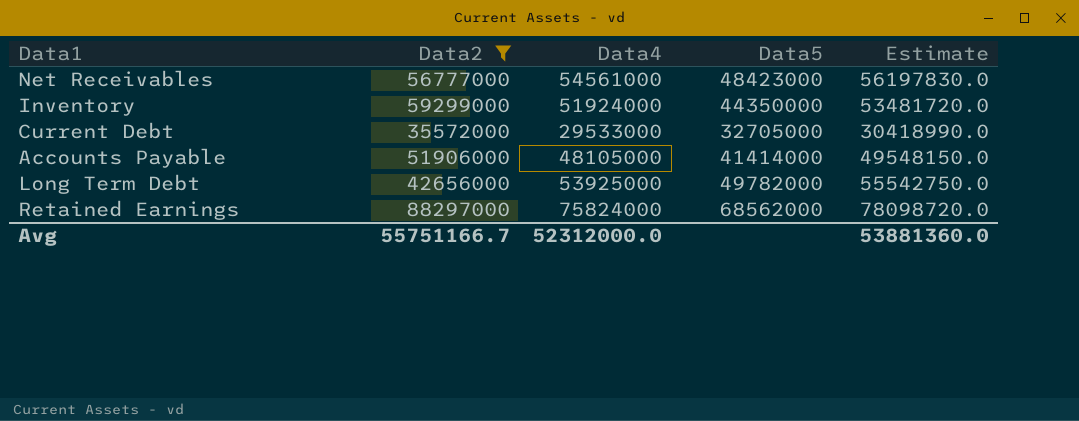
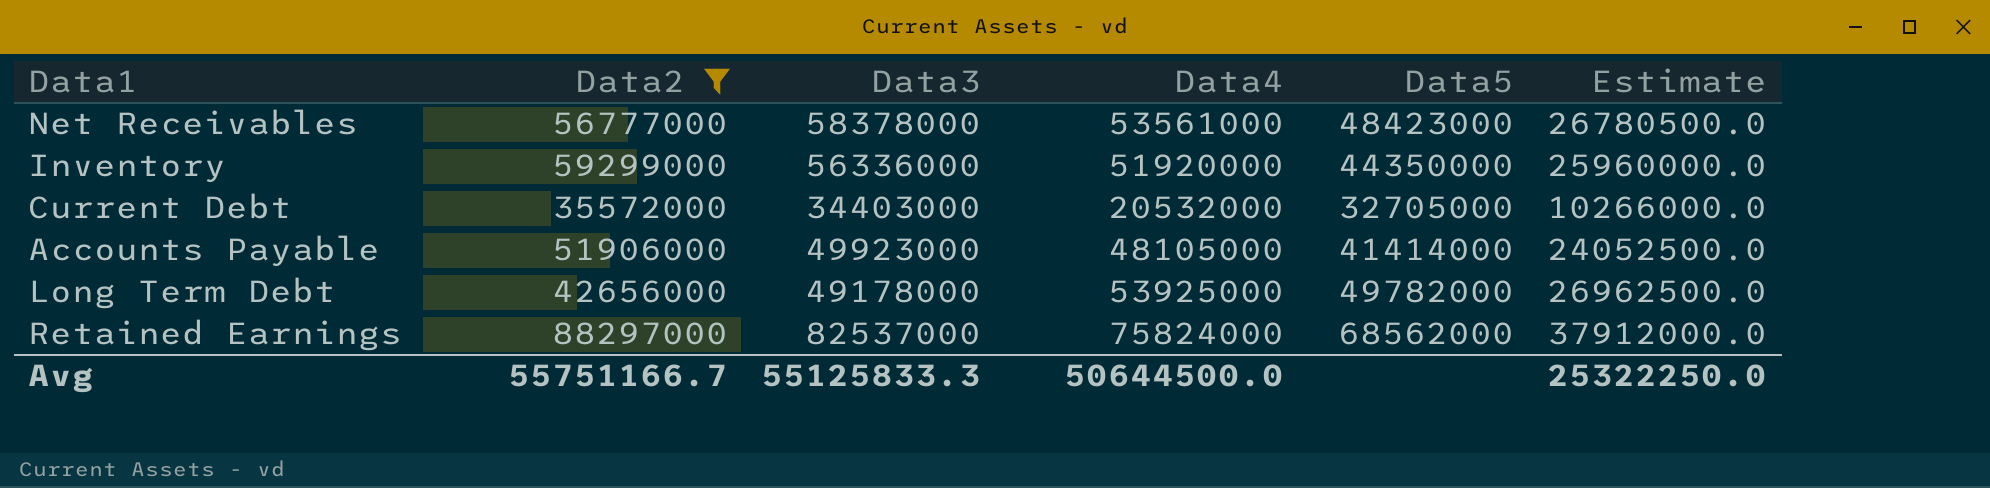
column Data3 | position: none -> 3
column Estimate | formula: [Data4] * 1.03 -> [Data4] * 0.5
Net Receivables | Data4: 54561000 -> 53561000
Inventory | Data4: 51924000 -> 51920000
Current Debt | Data4: 29533000 -> 20532000
Avg | Data4: 52312000.0 -> 50644500.0
Avg | Estimate: 53881360.0 -> 25322250.0

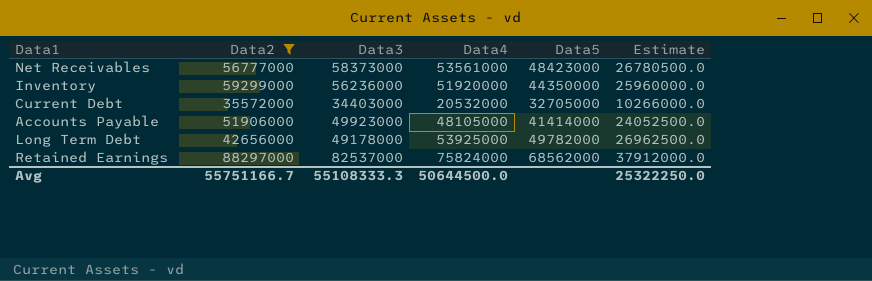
Net Receivables | Data3: 58378000 -> 58373000
Inventory | Data3: 56336000 -> 56236000
Avg | Data3: 55125833.3 -> 55108333.3

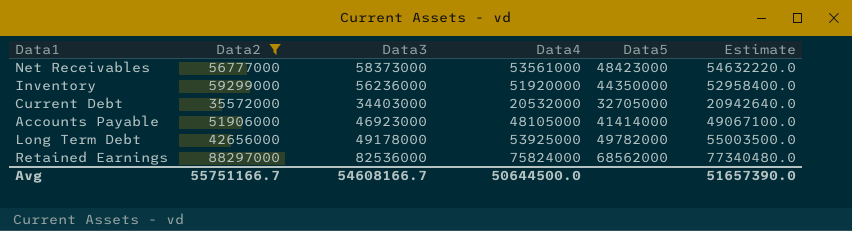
column Estimate | formula: [Data4] * 0.5 -> [Data4] * 1.02
Accounts Payable | Data3: 49923000 -> 46923000
Retained Earnings | Data3: 82537000 -> 82536000
Avg | Data3: 55108333.3 -> 54608166.7
Avg | Estimate: 25322250.0 -> 51657390.0

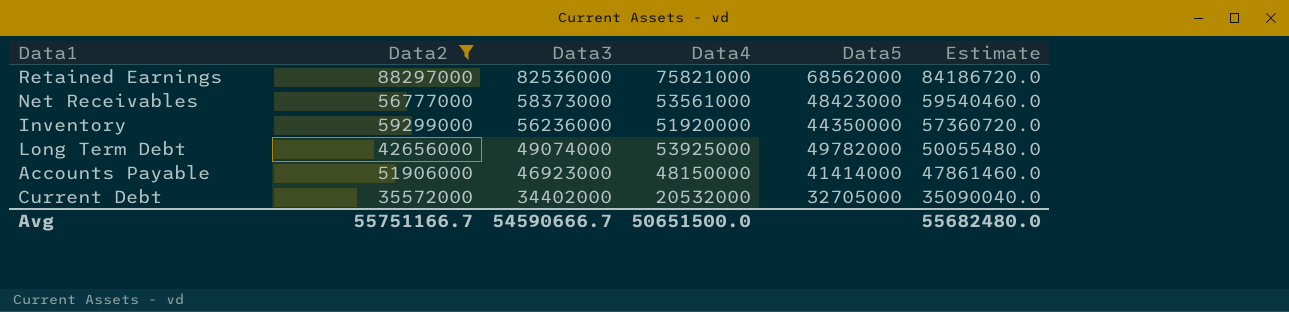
row order: none -> Data3 descending
column Estimate | formula: [Data4] * 1.02 -> [Data3] * 1.02
Retained Earnings | Data4: 75824000 -> 75821000
Long Term Debt | Data3: 49178000 -> 49074000
Accounts Payable | Data4: 48105000 -> 48150000
Current Debt | Data3: 34403000 -> 34402000
Avg | Data3: 54608166.7 -> 54590666.7
Avg | Data4: 50644500.0 -> 50651500.0
Avg | Estimate: 51657390.0 -> 55682480.0

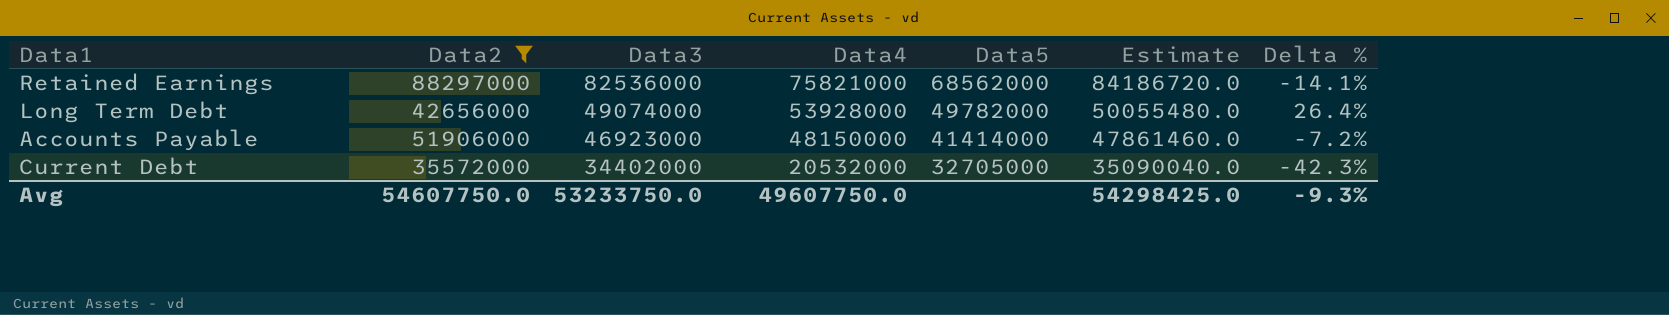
column Delta % | formula: none -> ([Data4] - [Data2]) / [Data2]
row Net Receivables: 56777000 | 58373000 | 53561000 | 48423000 | 59540460.0 -> none
row Inventory: 59299000 | 56236000 | 51920000 | 44350000 | 57360720.0 -> none
Long Term Debt | Data4: 53925000 -> 53928000
Avg | Data2: 55751166.7 -> 54607750.0
Avg | Data3: 54590666.7 -> 53233750.0
Avg | Data4: 50651500.0 -> 49607750.0
Avg | Estimate: 55682480.0 -> 54298425.0

